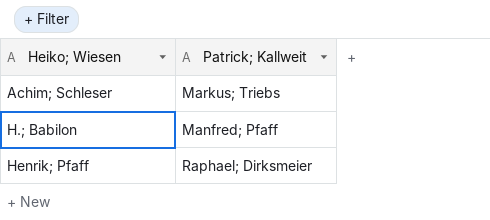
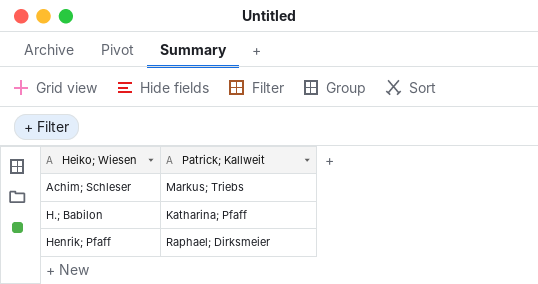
H.; Babilon | Patrick; Kallweit: Manfred; Pfaff -> Katharina; Pfaff

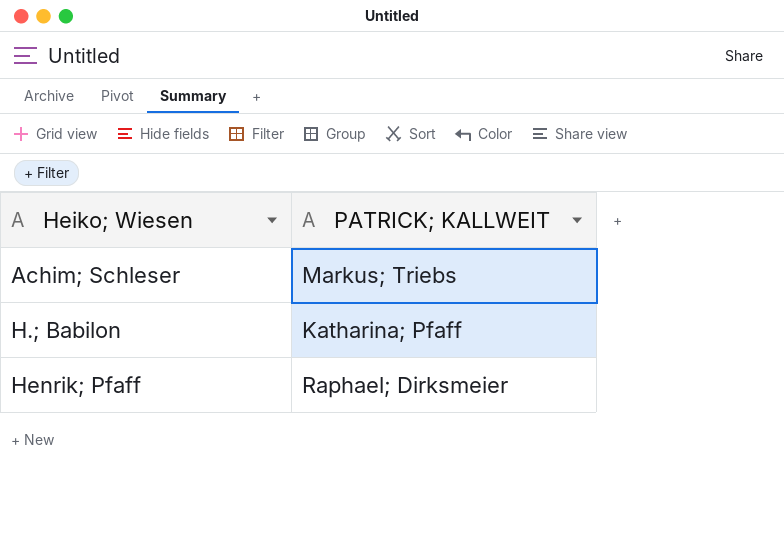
column name: Patrick; Kallweit -> PATRICK; KALLWEIT

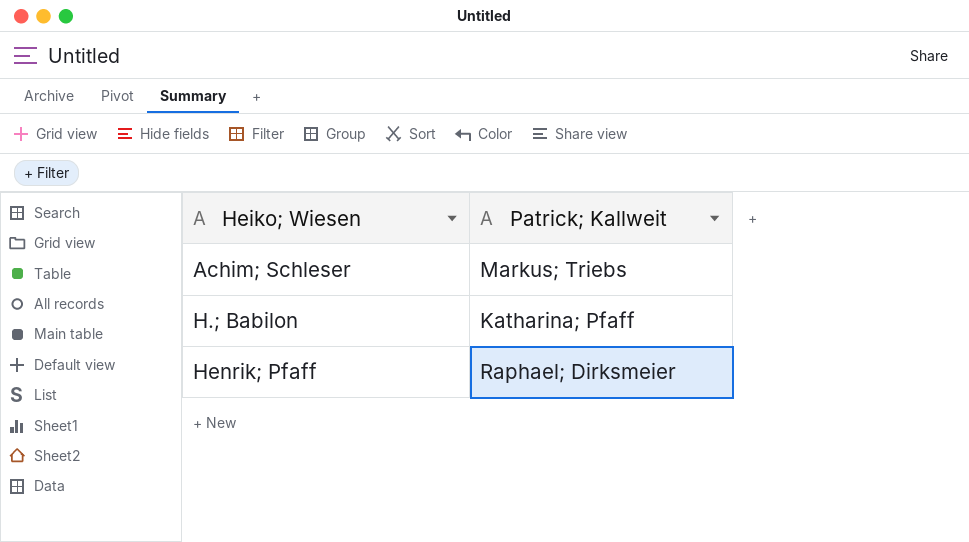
column name: PATRICK; KALLWEIT -> Patrick; Kallweit

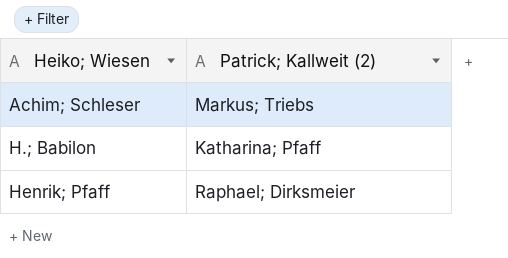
column name: Patrick; Kallweit -> Patrick; Kallweit (2)

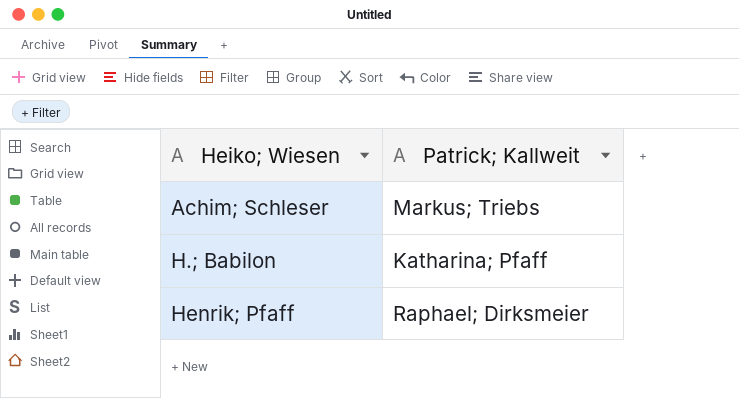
column name: Patrick; Kallweit (2) -> Patrick; Kallweit

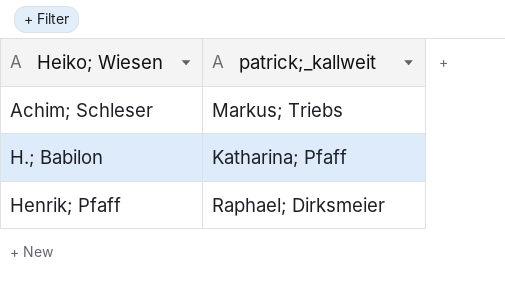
column name: Patrick; Kallweit -> patrick;_kallweit

